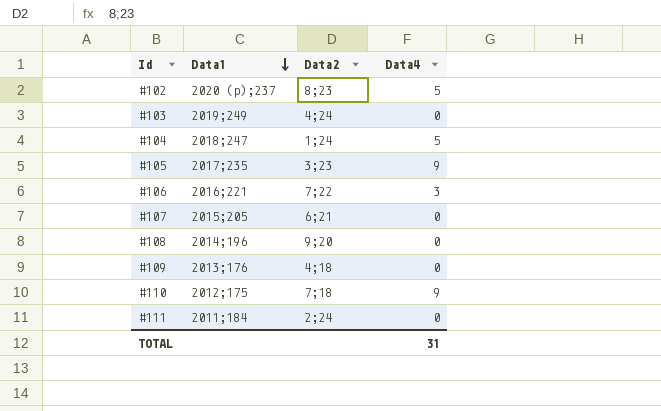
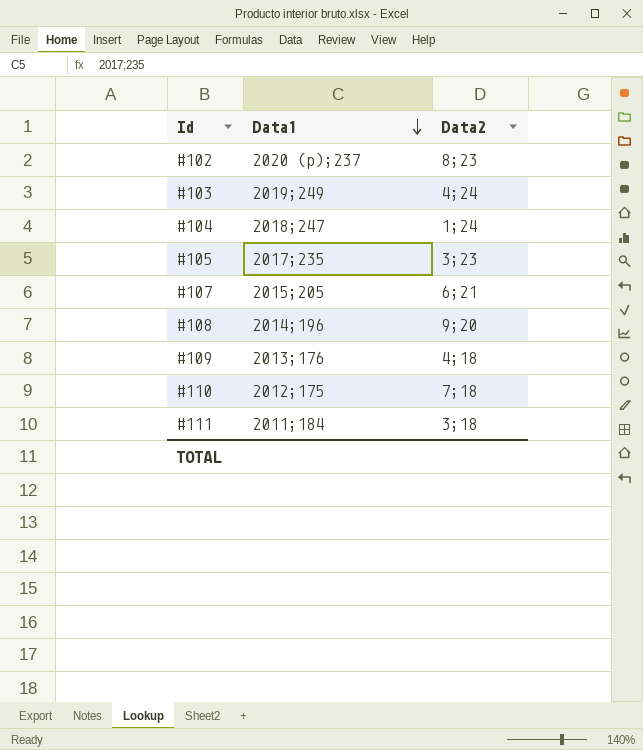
column Data4 | position: 4 -> none
row #106: 2016;221 | 7;22 | 3 -> none
#111 | Data2: 2;24 -> 3;18

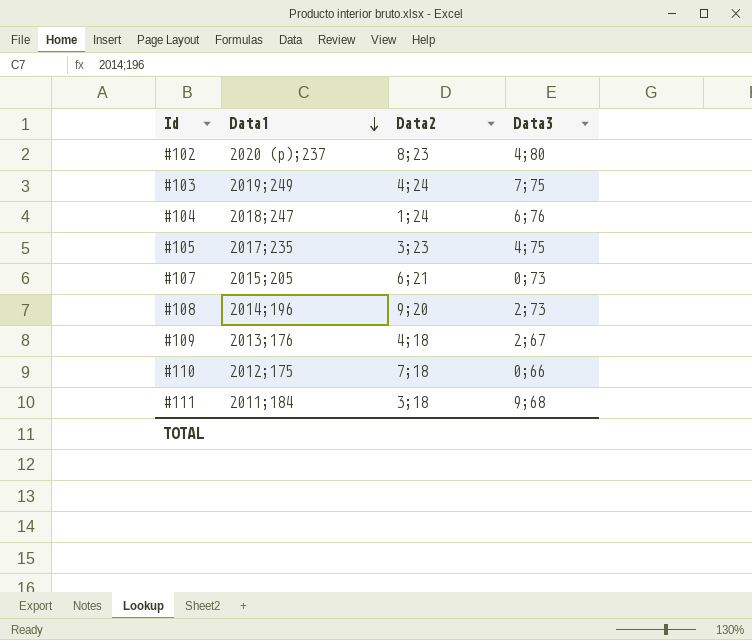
column Data3 | position: none -> 4

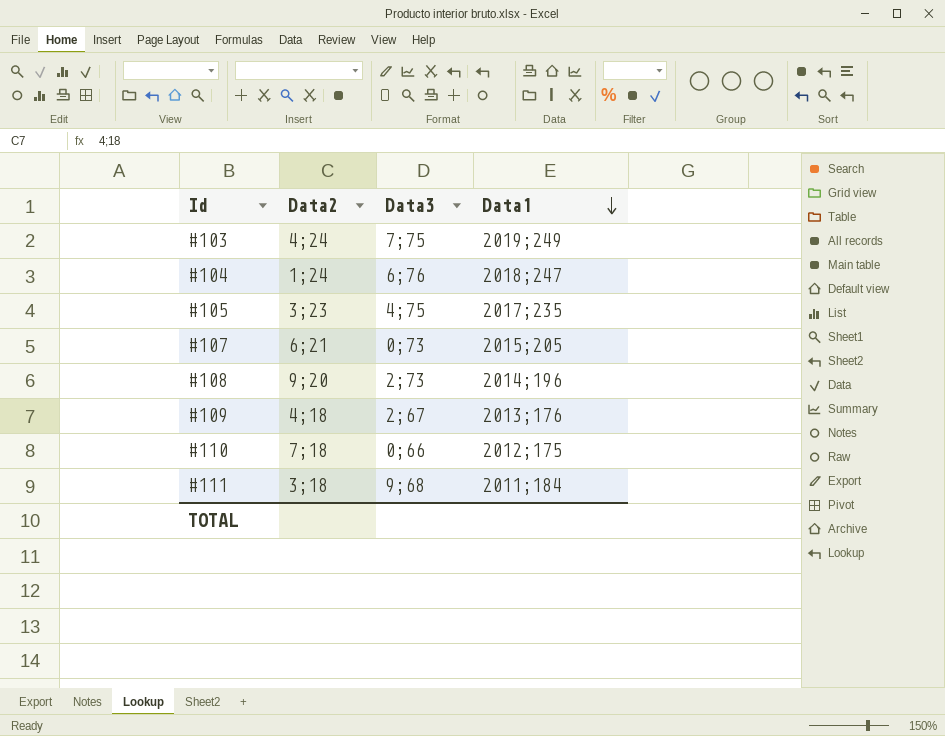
column Data1 | position: 2 -> 4
row #102: 2020 (p);237 | 8;23 | 4;80 -> none

